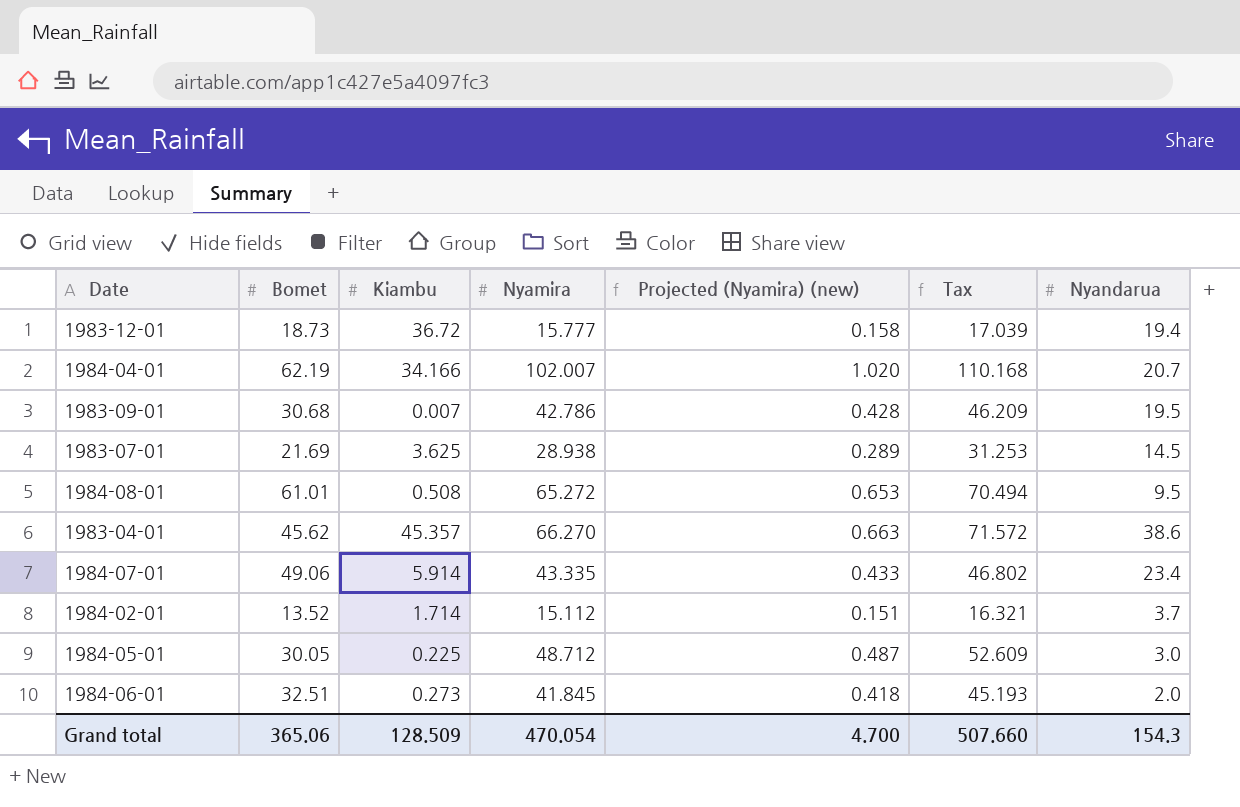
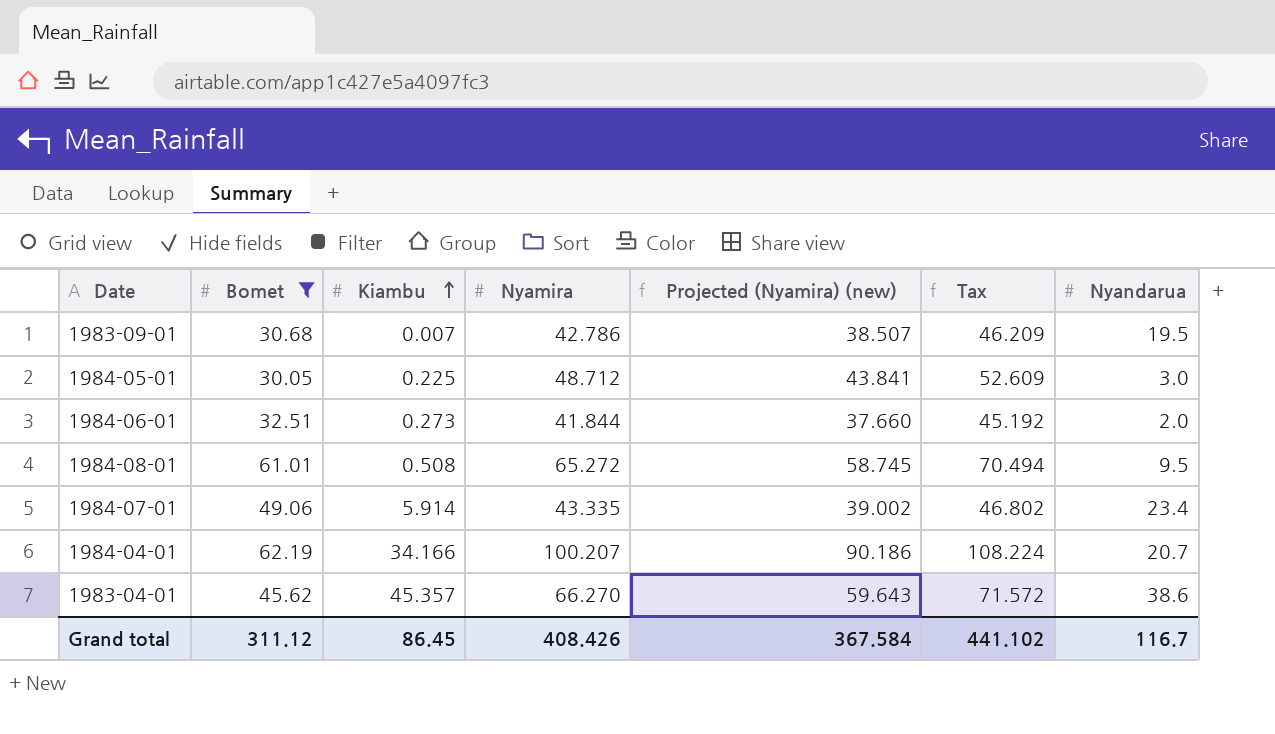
filter: none -> Bomet >= 30.05
row order: none -> Kiambu ascending
column Projected (Nyamira) (new) | formula: [Nyamira] * 0.01 -> [Nyamira] * 0.9
1984-06-01 | Nyamira: 41.845 -> 41.844
1984-06-01 | Tax: 45.193 -> 45.192
1984-04-01 | Nyamira: 102.007 -> 100.207
1984-04-01 | Tax: 110.168 -> 108.224
Grand total | Bomet: 365.06 -> 311.12
Grand total | Kiambu: 128.509 -> 86.45
Grand total | Nyamira: 470.054 -> 408.426
Grand total | Projected (Nyamira) (new): 4.700 -> 367.584
Grand total | Tax: 507.660 -> 441.102
Grand total | Nyandarua: 154.3 -> 116.7

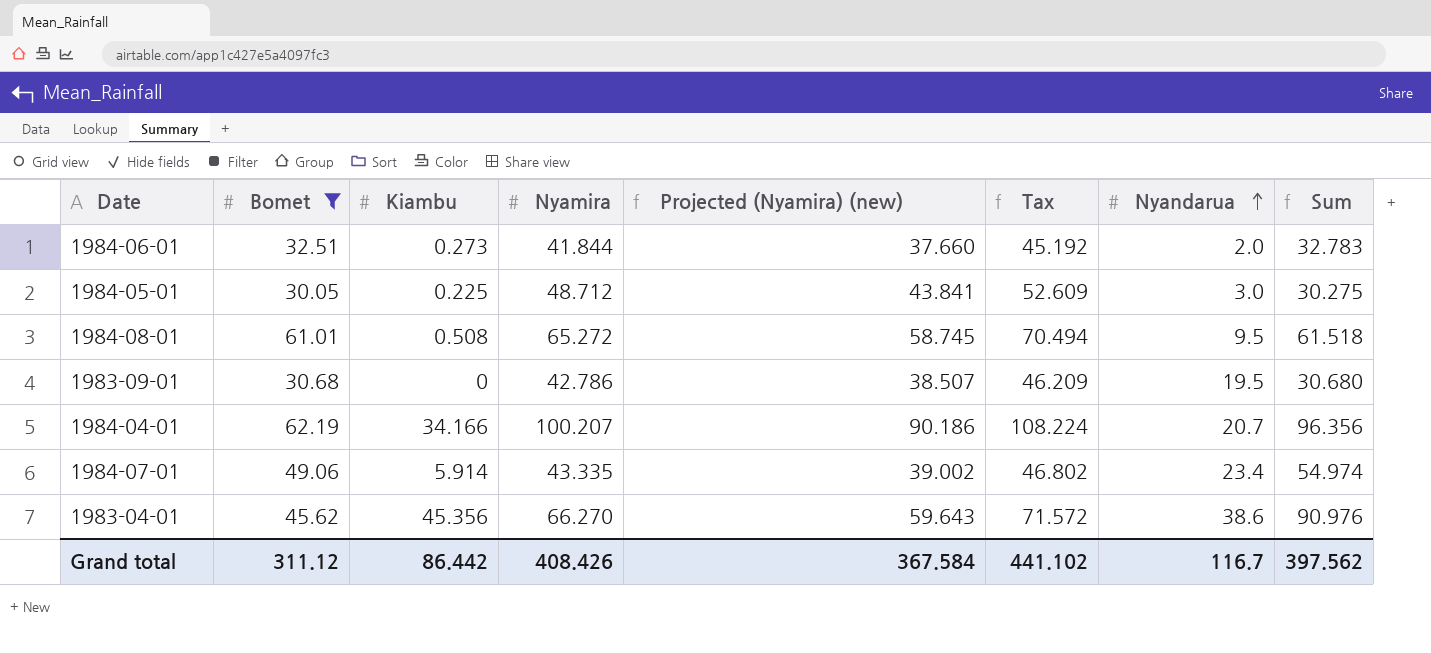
row order: Kiambu ascending -> Nyandarua ascending
column Sum | formula: none -> [Bomet] + [Kiambu]
1983-09-01 | Kiambu: 0.007 -> 0
1983-04-01 | Kiambu: 45.357 -> 45.356
Grand total | Kiambu: 86.45 -> 86.442

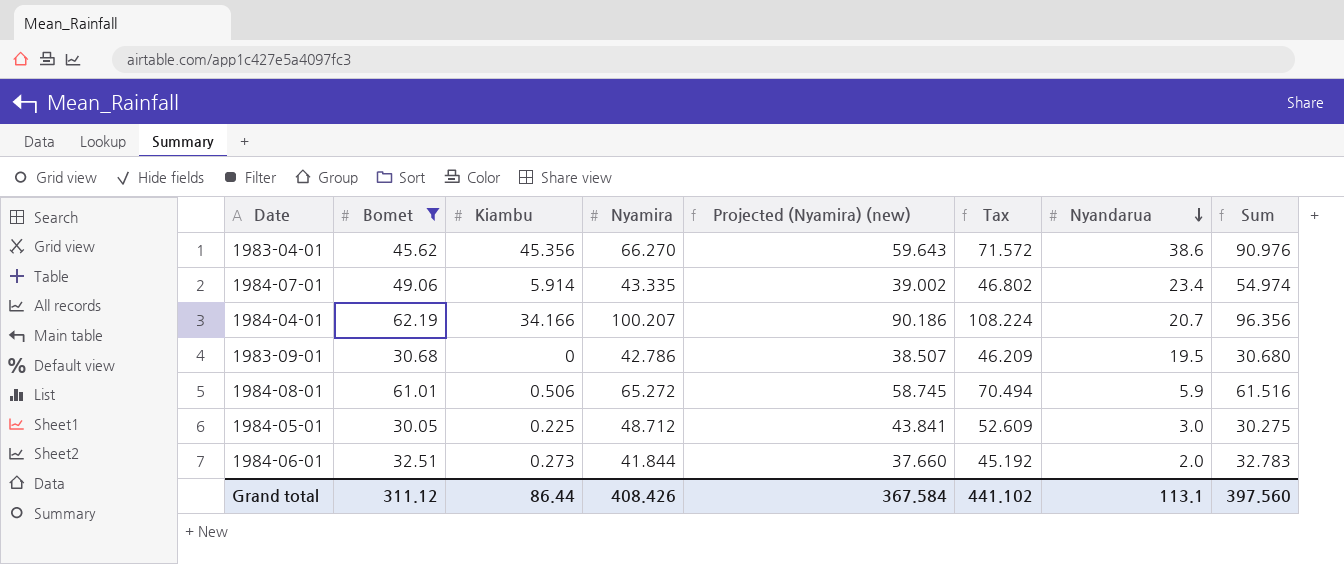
row order: Nyandarua ascending -> Nyandarua descending
1984-08-01 | Kiambu: 0.508 -> 0.506
1984-08-01 | Nyandarua: 9.5 -> 5.9
1984-08-01 | Sum: 61.518 -> 61.516
Grand total | Kiambu: 86.442 -> 86.44
Grand total | Nyandarua: 116.7 -> 113.1
Grand total | Sum: 397.562 -> 397.560

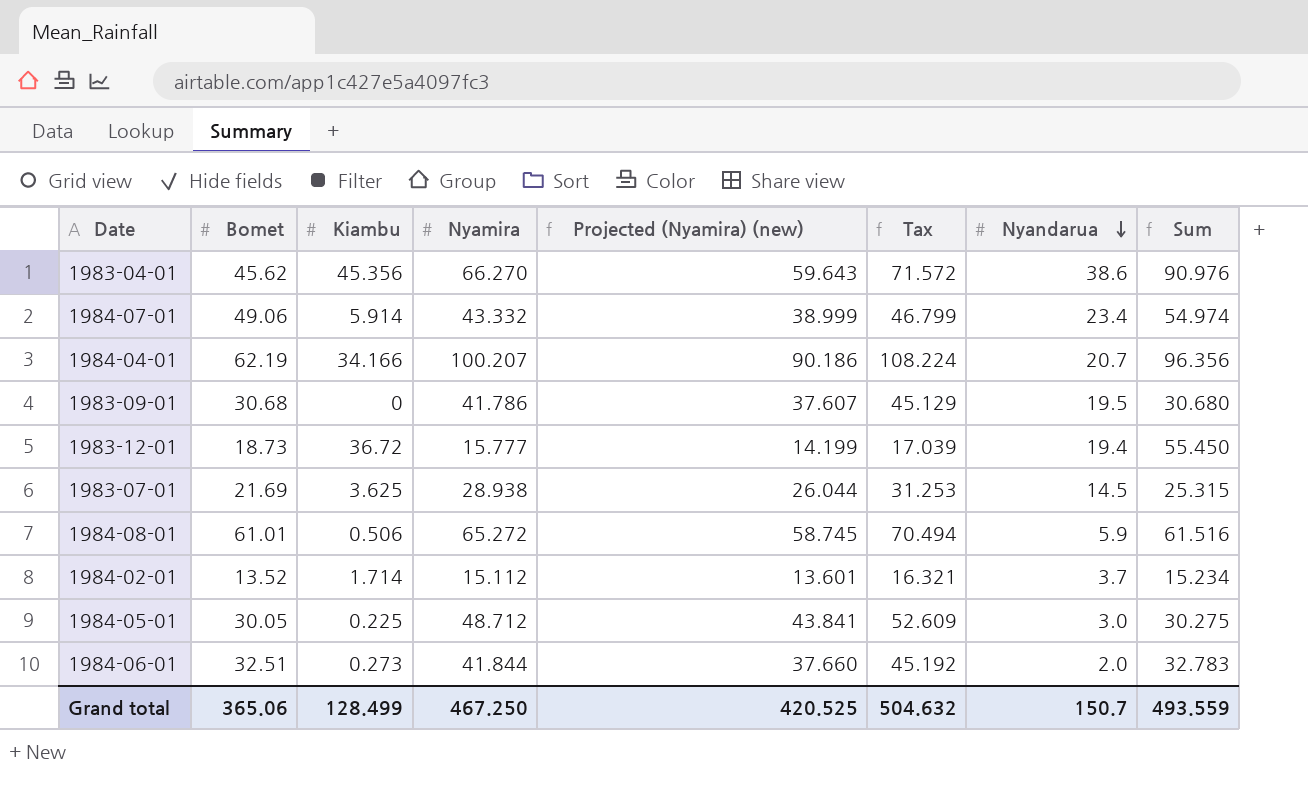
filter: Bomet >= 30.05 -> none
1984-07-01 | Nyamira: 43.335 -> 43.332
1984-07-01 | Projected (Nyamira) (new): 39.002 -> 38.999
1984-07-01 | Tax: 46.802 -> 46.799
1983-09-01 | Nyamira: 42.786 -> 41.786
1983-09-01 | Projected (Nyamira) (new): 38.507 -> 37.607
1983-09-01 | Tax: 46.209 -> 45.129
Grand total | Bomet: 311.12 -> 365.06
Grand total | Kiambu: 86.44 -> 128.499
Grand total | Nyamira: 408.426 -> 467.250
Grand total | Projected (Nyamira) (new): 367.584 -> 420.525
Grand total | Tax: 441.102 -> 504.632
Grand total | Nyandarua: 113.1 -> 150.7
Grand total | Sum: 397.560 -> 493.559

